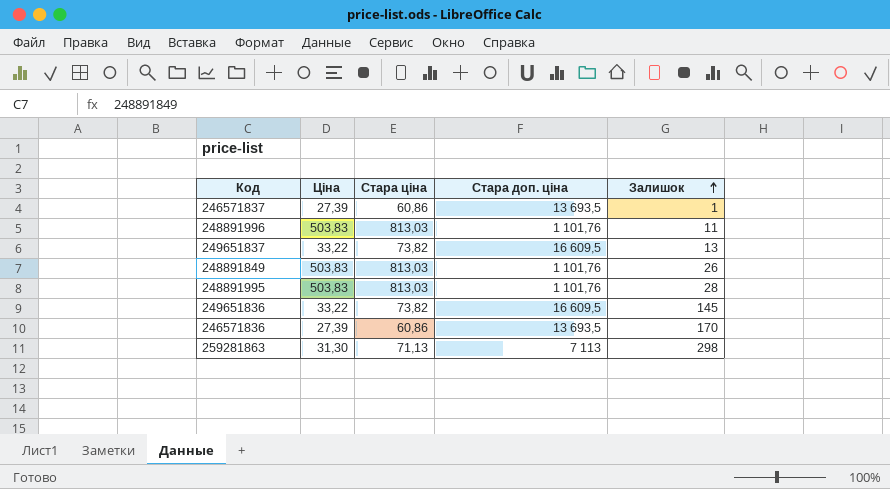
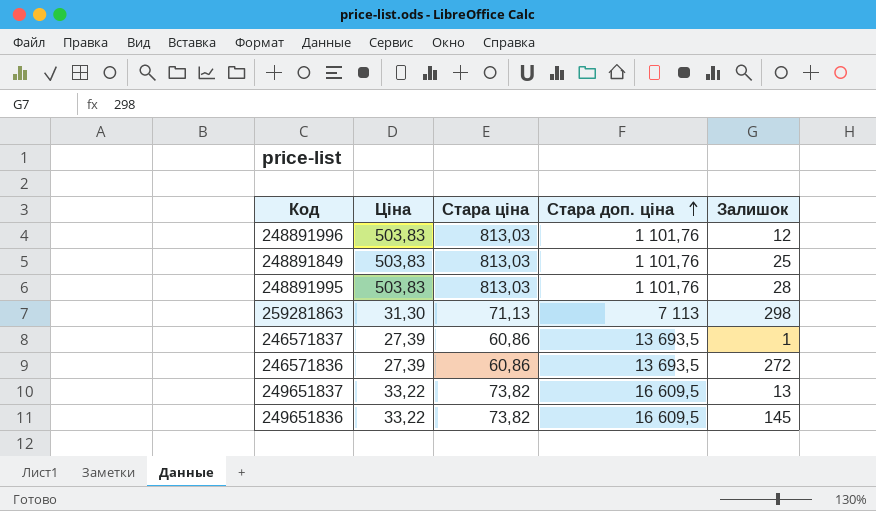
row order: Залишок ascending -> Стара доп. ціна ascending
248891996 | Залишок: 11 -> 12
248891849 | Залишок: 26 -> 25
246571836 | Залишок: 170 -> 272

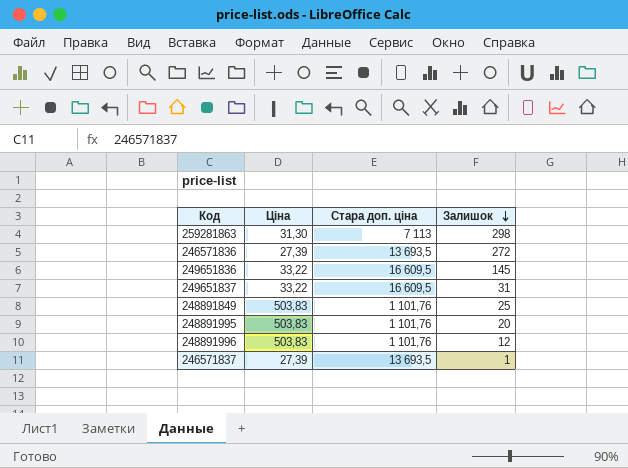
row order: Стара доп. ціна ascending -> Залишок descending
column Стара ціна | position: 3 -> none
249651837 | Залишок: 13 -> 31
248891995 | Залишок: 28 -> 20

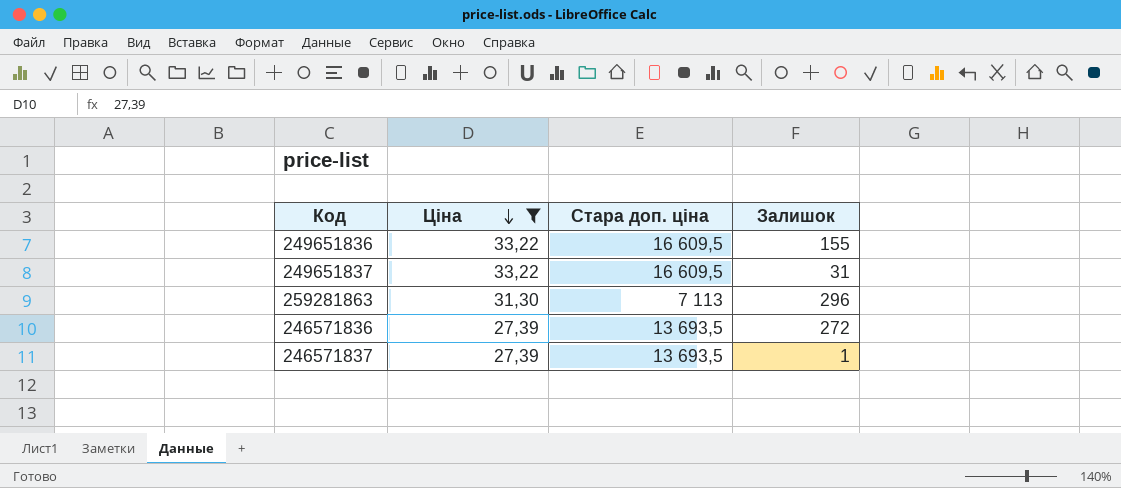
filter: none -> Ціна != 503,83
row order: Залишок descending -> Ціна descending
249651836 | Залишок: 145 -> 155
259281863 | Залишок: 298 -> 296

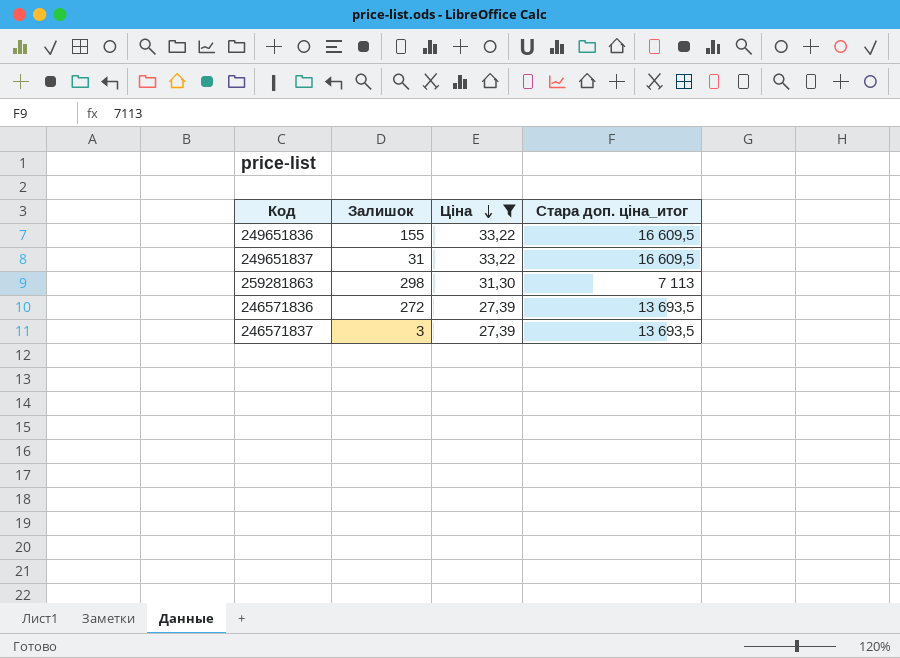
column Залишок | position: 4 -> 2
column name: Стара доп. ціна -> Стара доп. ціна_итог
259281863 | Залишок: 296 -> 298
246571837 | Залишок: 1 -> 3

